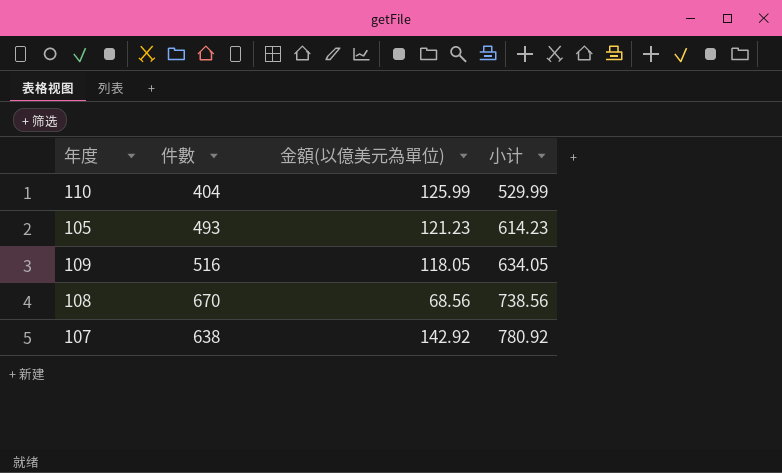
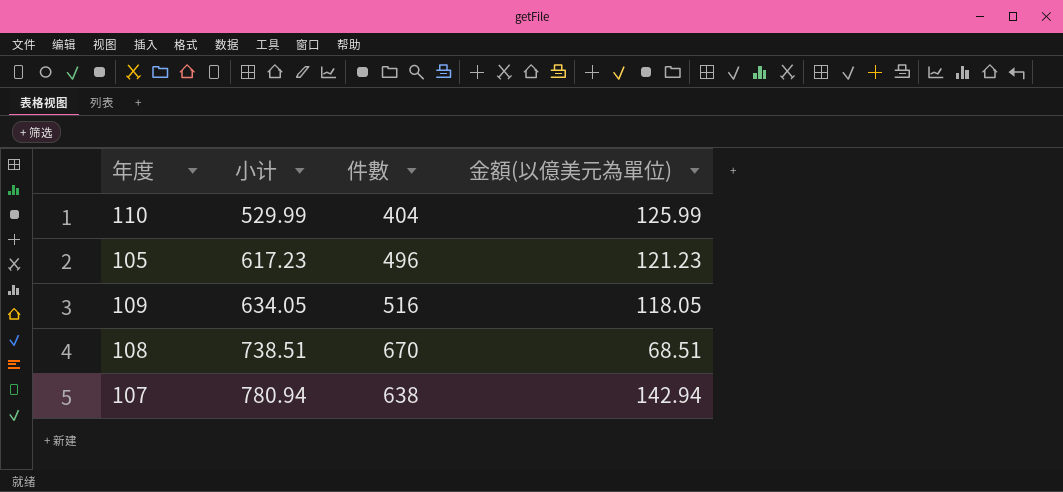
column 小计 | position: 4 -> 2
105 | 小计: 614.23 -> 617.23
105 | 件數: 493 -> 496
108 | 小计: 738.56 -> 738.51
108 | 金額(以億美元為單位): 68.56 -> 68.51
107 | 小计: 780.92 -> 780.94
107 | 金額(以億美元為單位): 142.92 -> 142.94

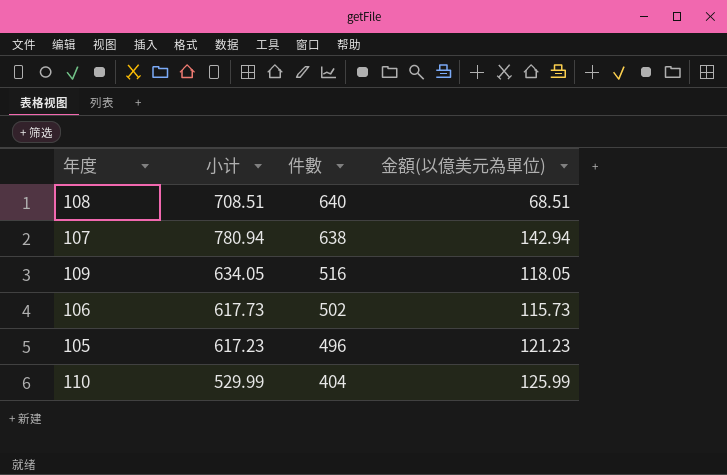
row order: 小计 ascending -> 件數 descending
108 | 小计: 738.51 -> 708.51
108 | 件數: 670 -> 640
row 106: none -> 617.73 | 502 | 115.73

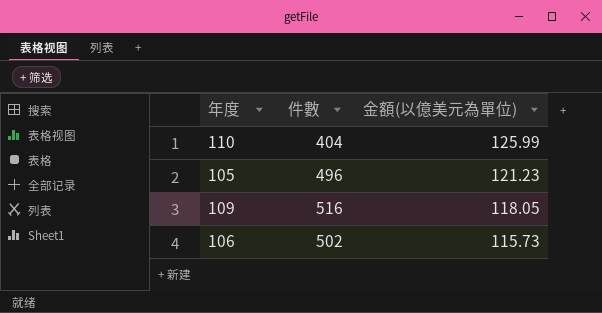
row order: 件數 descending -> 金額(以億美元為單位) descending
column 小计 | formula: [件數] + [金額(以億美元為單位)] -> none
row 108: 708.51 | 640 | 68.51 -> none
row 107: 780.94 | 638 | 142.94 -> none

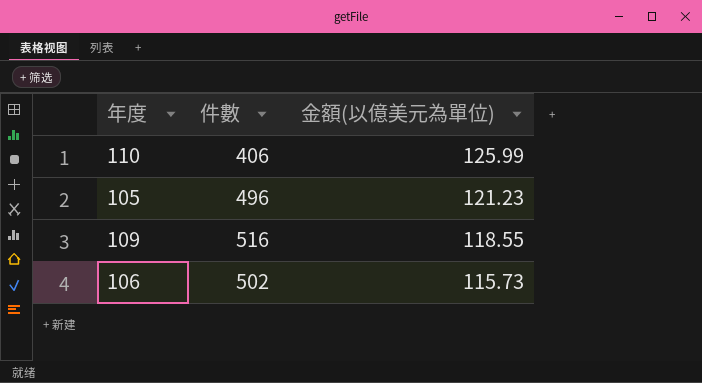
110 | 件數: 404 -> 406
109 | 金額(以億美元為單位): 118.05 -> 118.55

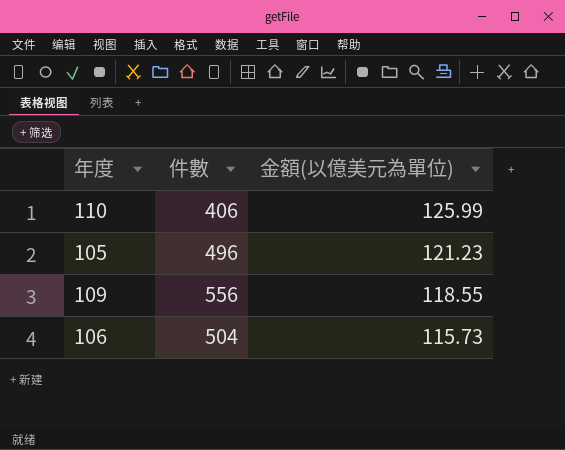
109 | 件數: 516 -> 556
106 | 件數: 502 -> 504

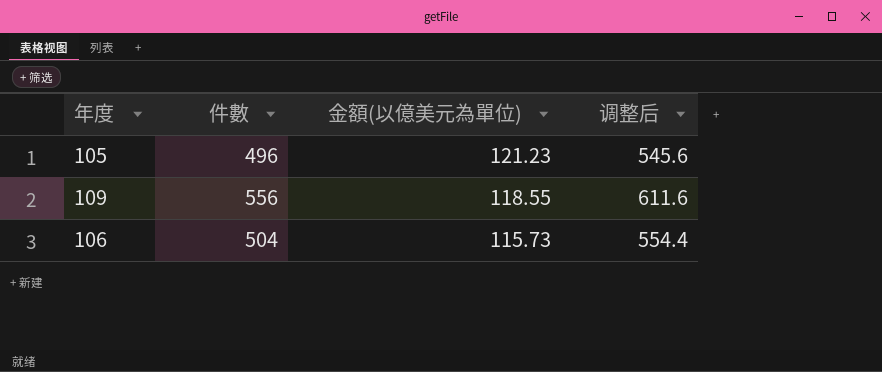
column 调整后 | formula: none -> [件數] * 1.1
row 110: 406 | 125.99 -> none

